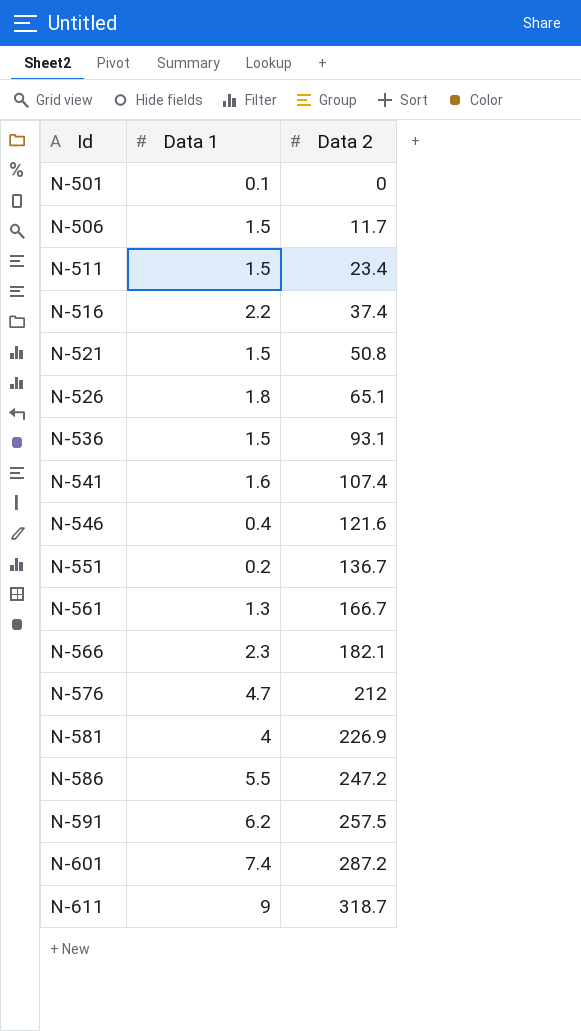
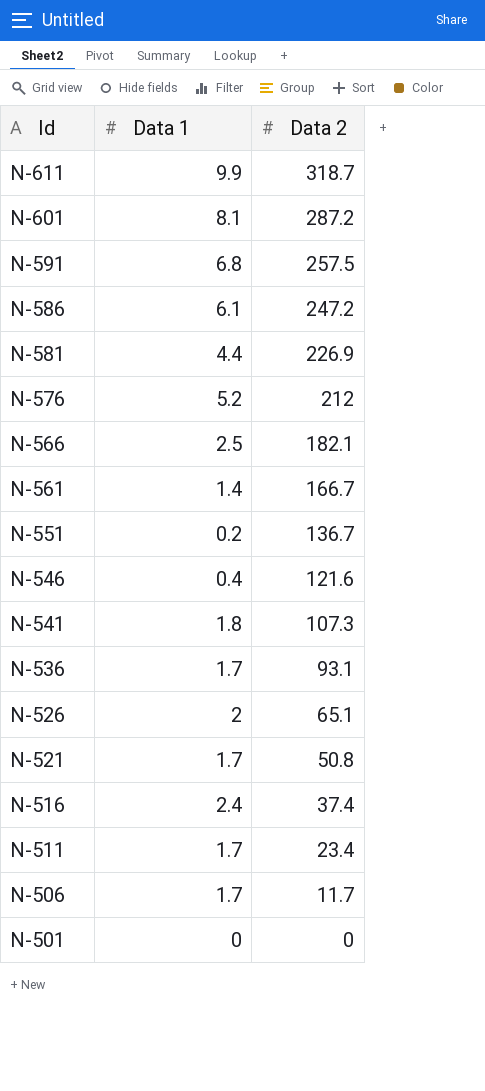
row order: Id ascending -> Id descending
N-611 | Data 1: 9 -> 9.9
N-601 | Data 1: 7.4 -> 8.1
N-591 | Data 1: 6.2 -> 6.8
N-586 | Data 1: 5.5 -> 6.1
N-581 | Data 1: 4 -> 4.4
N-576 | Data 1: 4.7 -> 5.2
N-566 | Data 1: 2.3 -> 2.5
N-561 | Data 1: 1.3 -> 1.4
N-541 | Data 1: 1.6 -> 1.8
N-541 | Data 2: 107.4 -> 107.3
N-536 | Data 1: 1.5 -> 1.7
N-526 | Data 1: 1.8 -> 2
N-521 | Data 1: 1.5 -> 1.7
N-516 | Data 1: 2.2 -> 2.4
N-511 | Data 1: 1.5 -> 1.7
N-506 | Data 1: 1.5 -> 1.7
N-501 | Data 1: 0.1 -> 0

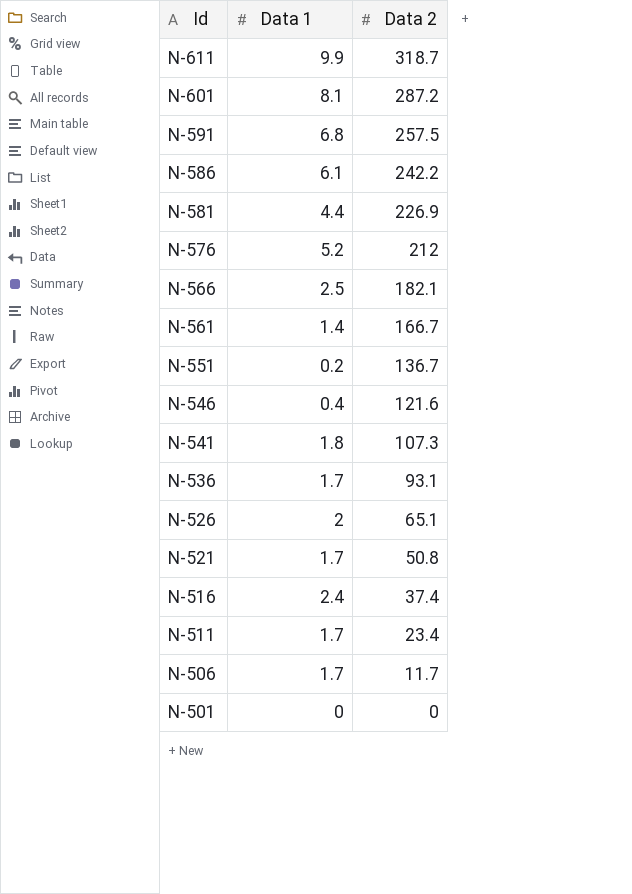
N-586 | Data 2: 247.2 -> 242.2

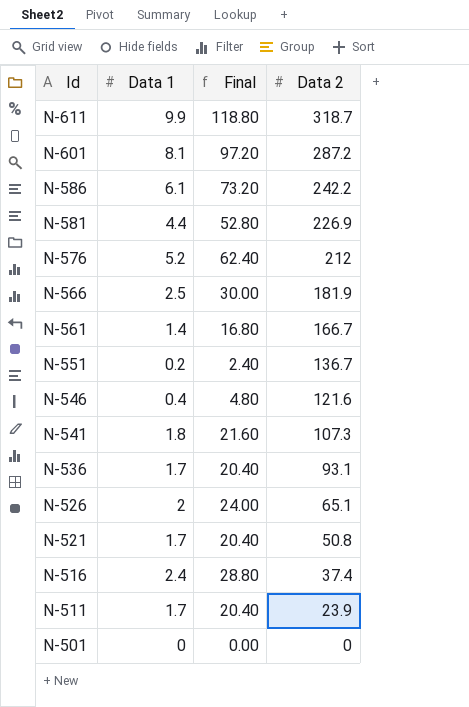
column Final | formula: none -> [Data 1] * 12
row N-591: 6.8 | 257.5 -> none
row N-506: 1.7 | 11.7 -> none
N-566 | Data 2: 182.1 -> 181.9
N-511 | Data 2: 23.4 -> 23.9

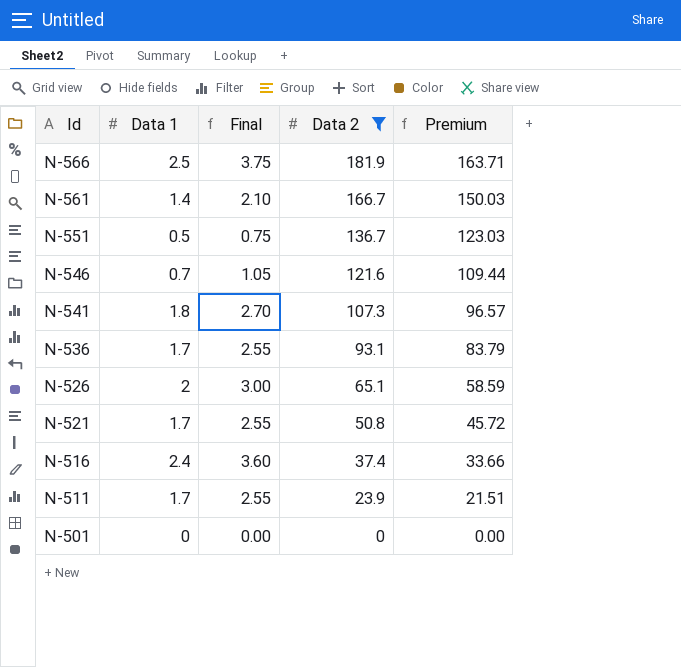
filter: none -> Data 2 <= 181.9
column Final | formula: [Data 1] * 12 -> [Data 1] * 1.5
column Premium | formula: none -> [Data 2] * 0.9
N-551 | Data 1: 0.2 -> 0.5
N-546 | Data 1: 0.4 -> 0.7

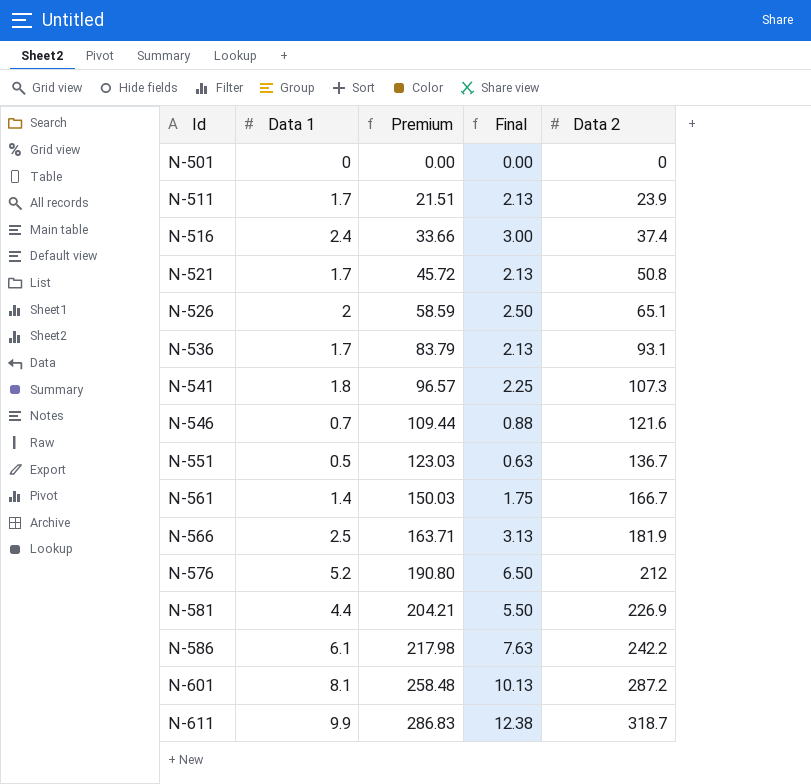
filter: Data 2 <= 181.9 -> none
row order: Id descending -> Id ascending
column Premium | position: 5 -> 3
column Final | formula: [Data 1] * 1.5 -> [Data 1] * 1.25

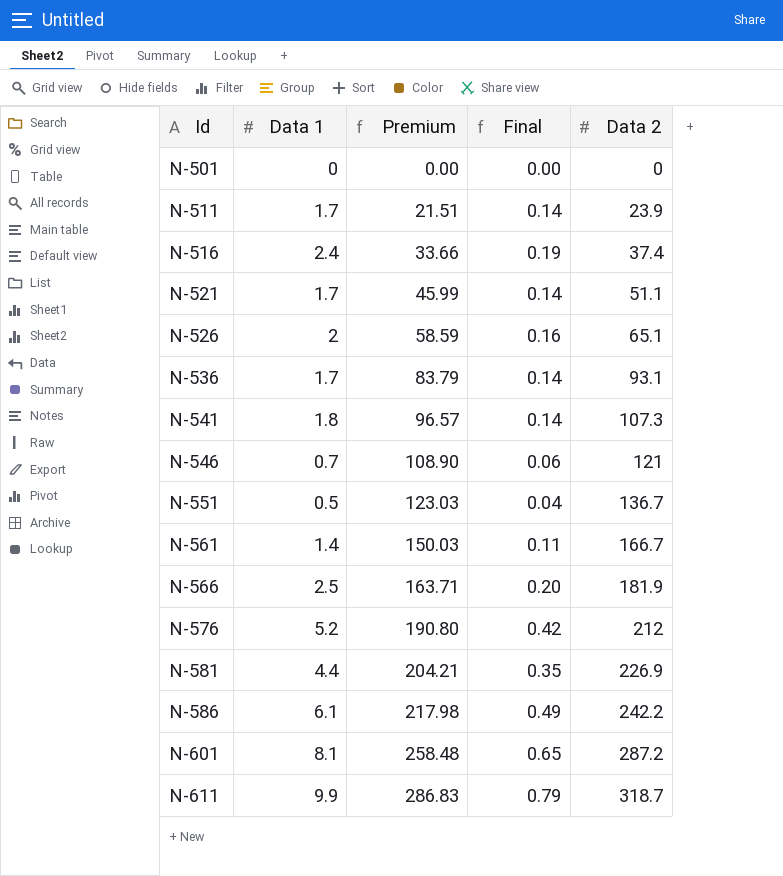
column Final | formula: [Data 1] * 1.25 -> [Data 1] * 0.08
N-521 | Premium: 45.72 -> 45.99
N-521 | Data 2: 50.8 -> 51.1
N-546 | Premium: 109.44 -> 108.90
N-546 | Data 2: 121.6 -> 121

